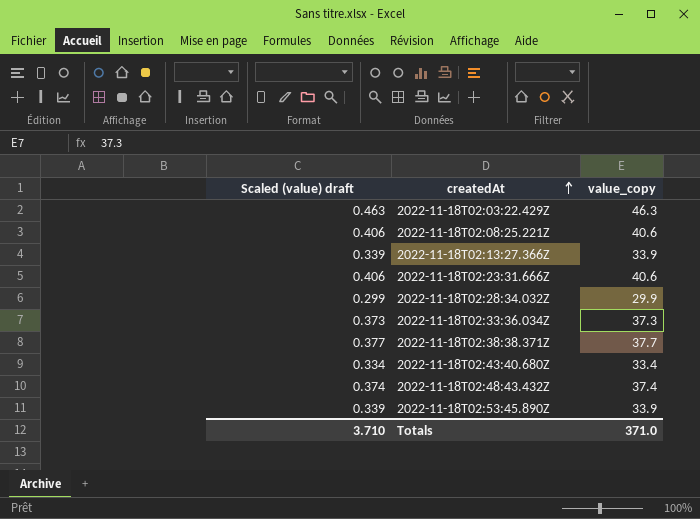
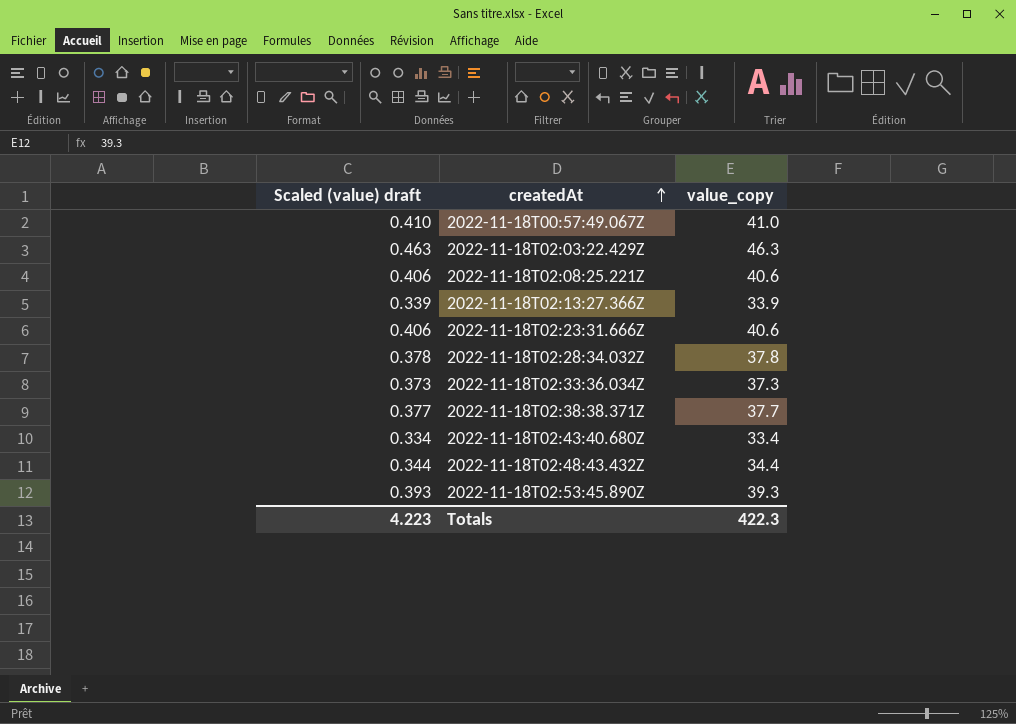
row 2022-11-18T00:57:49.067Z: none -> 0.410 | 41.0
2022-11-18T02:28:34.032Z | Scaled (value) draft: 0.299 -> 0.378
2022-11-18T02:28:34.032Z | value_copy: 29.9 -> 37.8
2022-11-18T02:48:43.432Z | Scaled (value) draft: 0.374 -> 0.344
2022-11-18T02:48:43.432Z | value_copy: 37.4 -> 34.4
2022-11-18T02:53:45.890Z | Scaled (value) draft: 0.339 -> 0.393
2022-11-18T02:53:45.890Z | value_copy: 33.9 -> 39.3
Totals | Scaled (value) draft: 3.710 -> 4.223
Totals | value_copy: 371.0 -> 422.3

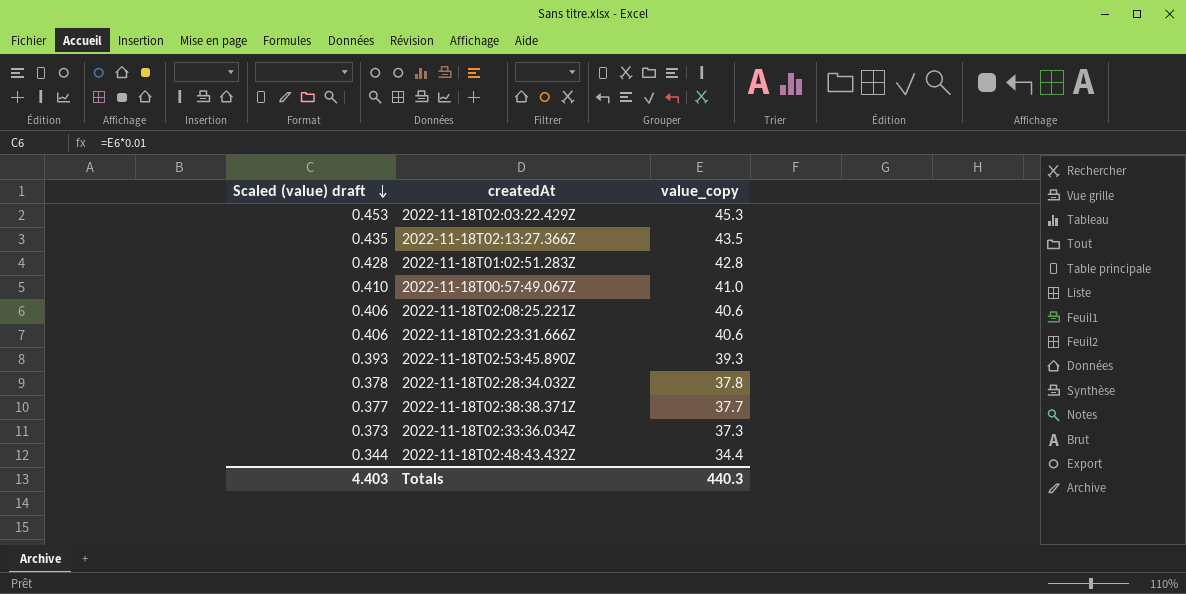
row order: createdAt ascending -> Scaled (value) draft descending
row 2022-11-18T02:43:40.680Z: 0.334 | 33.4 -> none
2022-11-18T02:03:22.429Z | Scaled (value) draft: 0.463 -> 0.453
2022-11-18T02:03:22.429Z | value_copy: 46.3 -> 45.3
2022-11-18T02:13:27.366Z | Scaled (value) draft: 0.339 -> 0.435
2022-11-18T02:13:27.366Z | value_copy: 33.9 -> 43.5
row 2022-11-18T01:02:51.283Z: none -> 0.428 | 42.8
Totals | Scaled (value) draft: 4.223 -> 4.403
Totals | value_copy: 422.3 -> 440.3

